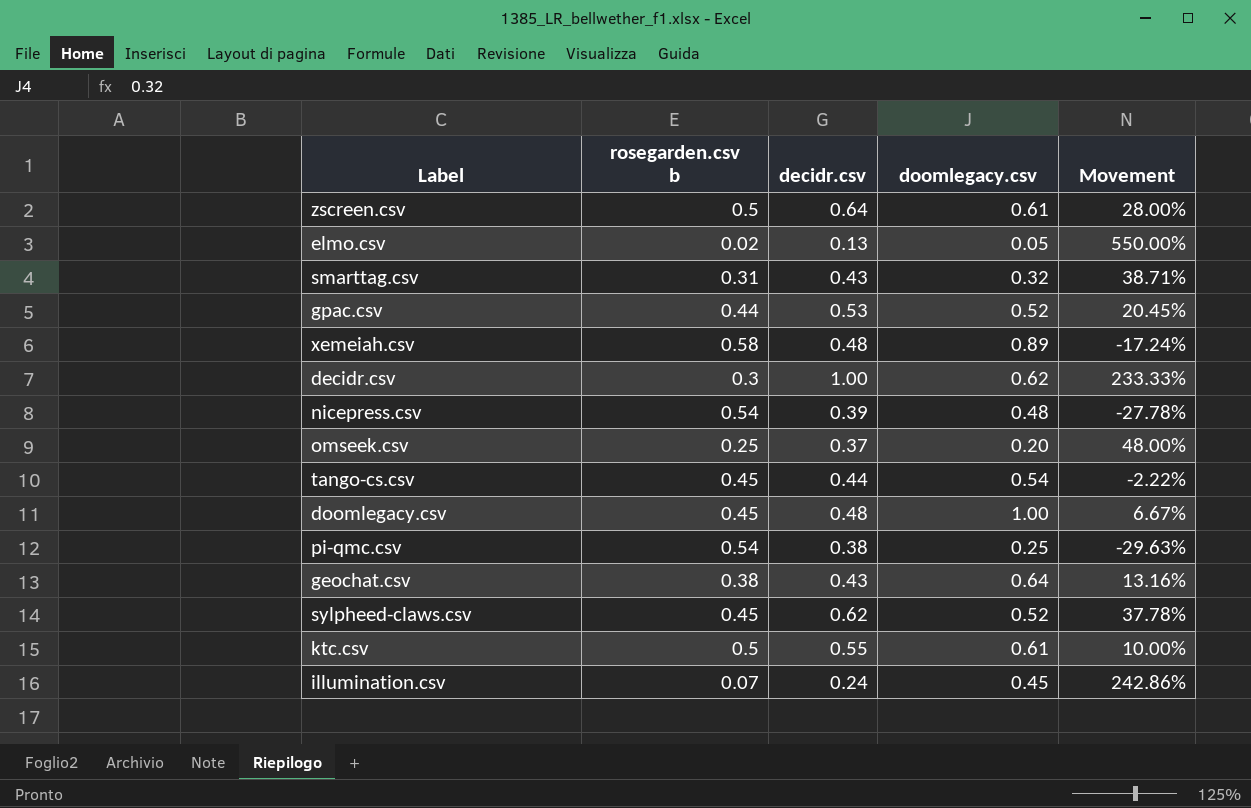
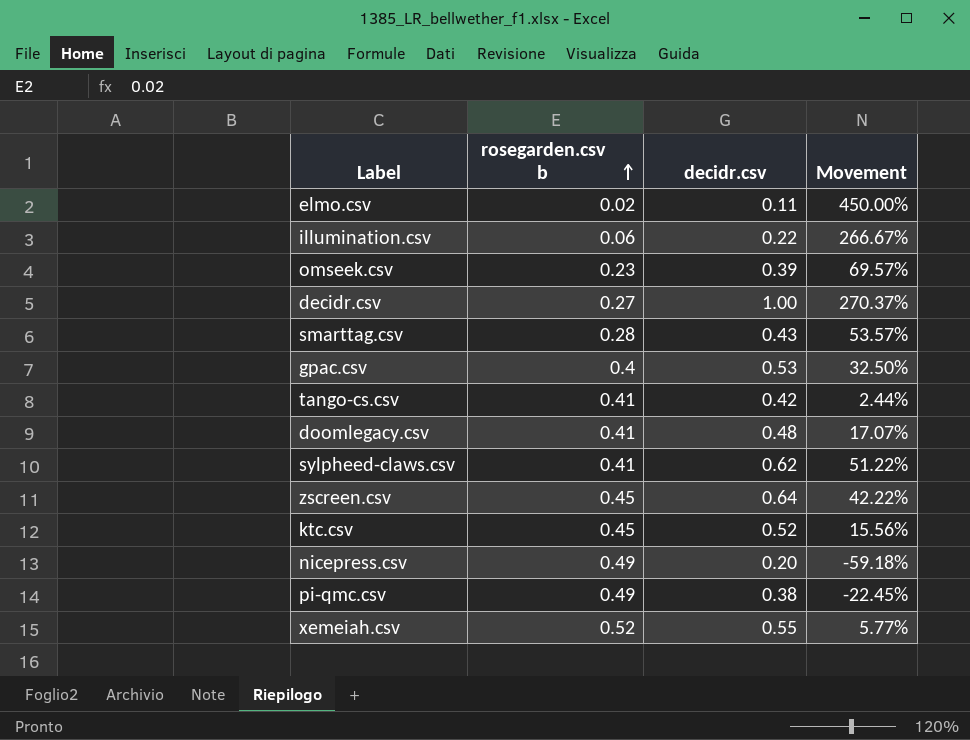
row order: none -> rosegarden.csv b ascending
column doomlegacy.csv | position: 4 -> none
row geochat.csv: 0.38 | 0.43 | 0.64 | 13.16% -> none
elmo.csv | decidr.csv: 0.13 -> 0.11
elmo.csv | Movement: 550.00% -> 450.00%
illumination.csv | rosegarden.csv b: 0.07 -> 0.06
illumination.csv | decidr.csv: 0.24 -> 0.22
illumination.csv | Movement: 242.86% -> 266.67%
omseek.csv | rosegarden.csv b: 0.25 -> 0.23
omseek.csv | decidr.csv: 0.37 -> 0.39
omseek.csv | Movement: 48.00% -> 69.57%
decidr.csv | rosegarden.csv b: 0.3 -> 0.27
decidr.csv | Movement: 233.33% -> 270.37%
smarttag.csv | rosegarden.csv b: 0.31 -> 0.28
smarttag.csv | Movement: 38.71% -> 53.57%
gpac.csv | rosegarden.csv b: 0.44 -> 0.4
gpac.csv | Movement: 20.45% -> 32.50%
tango-cs.csv | rosegarden.csv b: 0.45 -> 0.41
tango-cs.csv | decidr.csv: 0.44 -> 0.42
tango-cs.csv | Movement: -2.22% -> 2.44%
doomlegacy.csv | rosegarden.csv b: 0.45 -> 0.41
doomlegacy.csv | Movement: 6.67% -> 17.07%
sylpheed-claws.csv | rosegarden.csv b: 0.45 -> 0.41
sylpheed-claws.csv | Movement: 37.78% -> 51.22%
zscreen.csv | rosegarden.csv b: 0.5 -> 0.45
zscreen.csv | Movement: 28.00% -> 42.22%
ktc.csv | rosegarden.csv b: 0.5 -> 0.45
ktc.csv | decidr.csv: 0.55 -> 0.52
ktc.csv | Movement: 10.00% -> 15.56%
nicepress.csv | rosegarden.csv b: 0.54 -> 0.49
nicepress.csv | decidr.csv: 0.39 -> 0.20
nicepress.csv | Movement: -27.78% -> -59.18%
pi-qmc.csv | rosegarden.csv b: 0.54 -> 0.49
pi-qmc.csv | Movement: -29.63% -> -22.45%
xemeiah.csv | rosegarden.csv b: 0.58 -> 0.52
xemeiah.csv | decidr.csv: 0.48 -> 0.55
xemeiah.csv | Movement: -17.24% -> 5.77%

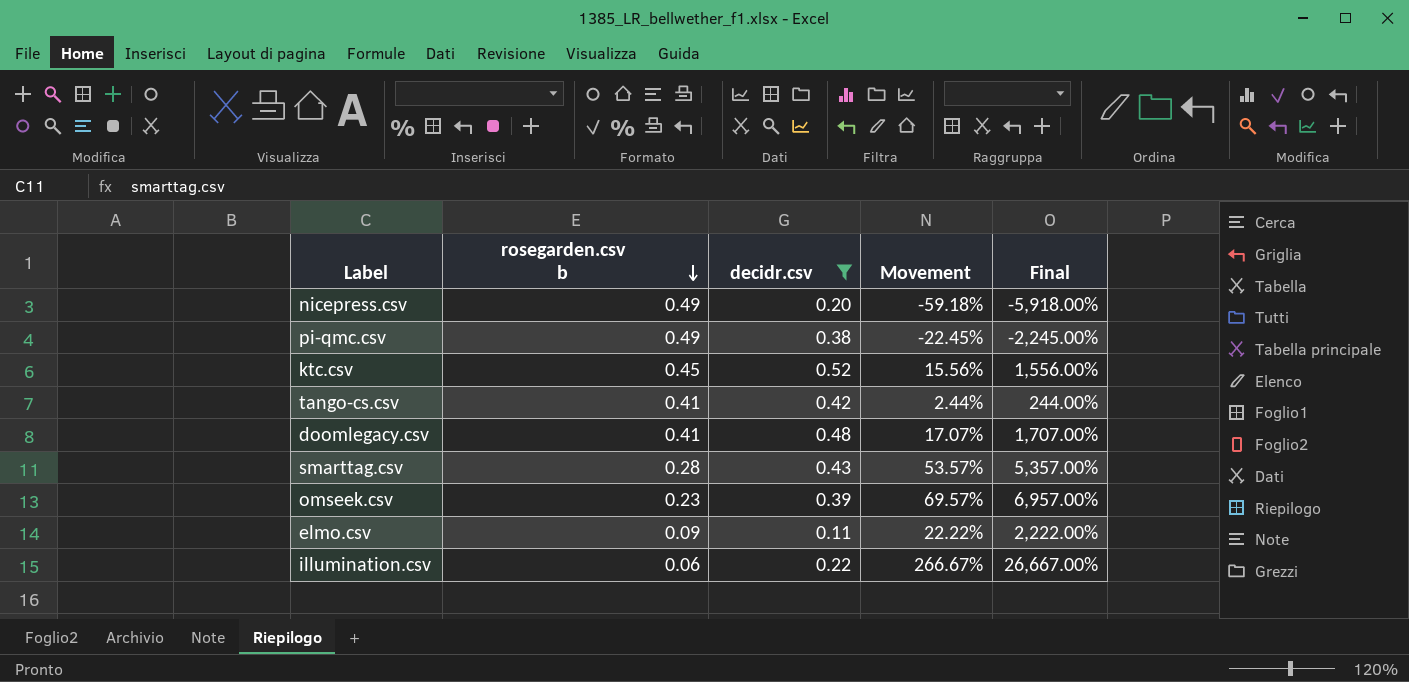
filter: none -> decidr.csv <= 0.52
row order: rosegarden.csv b ascending -> rosegarden.csv b descending
column Final | formula: none -> [Movement] * 100
elmo.csv | rosegarden.csv b: 0.02 -> 0.09
elmo.csv | Movement: 450.00% -> 22.22%

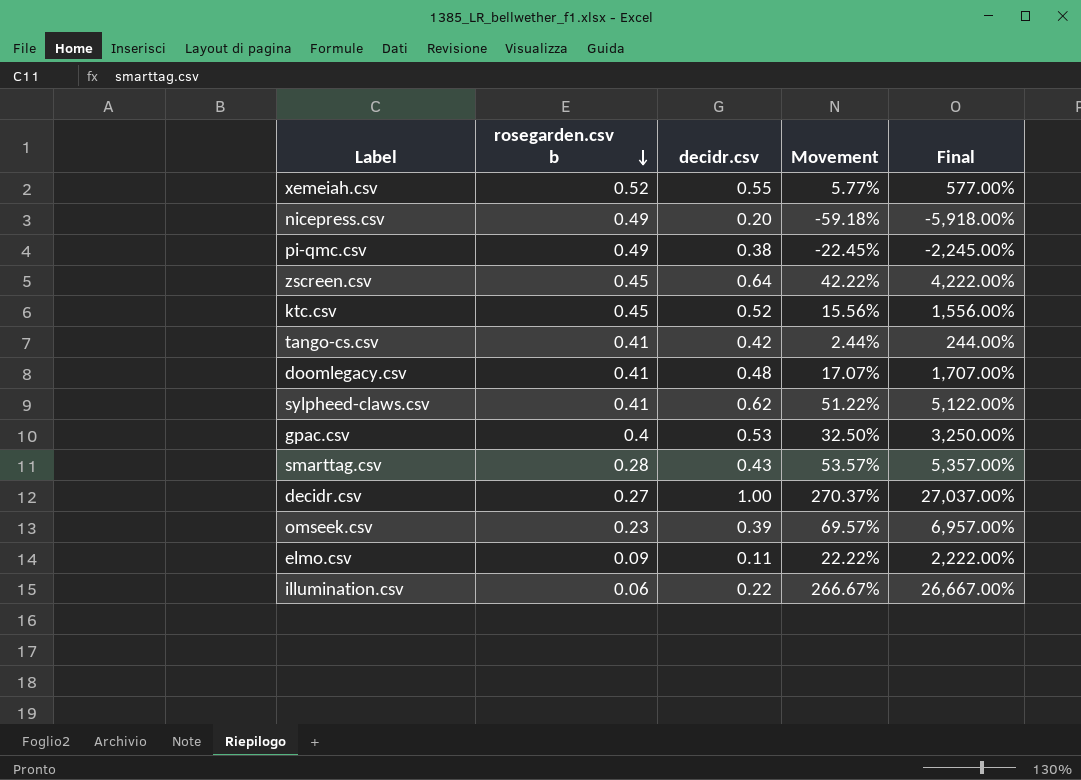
filter: decidr.csv <= 0.52 -> none

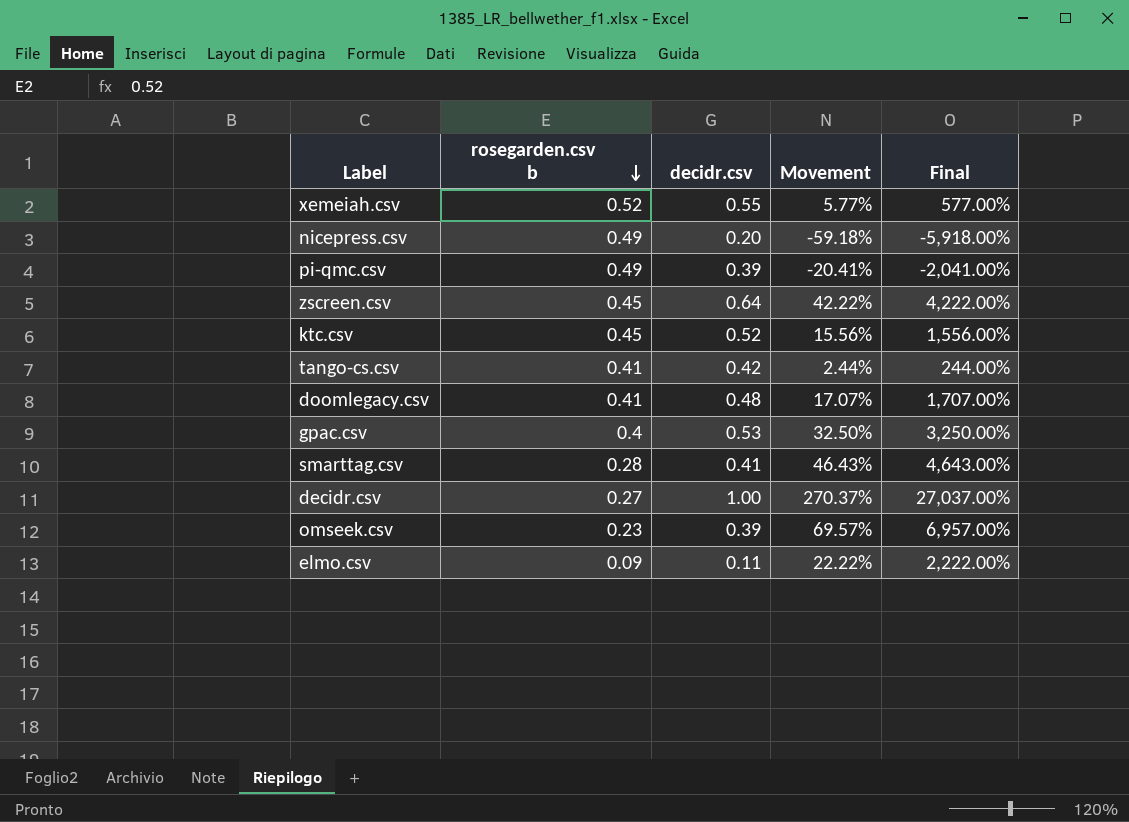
row sylpheed-claws.csv: 0.41 | 0.62 | 51.22% | 5,122.00% -> none
row illumination.csv: 0.06 | 0.22 | 266.67% | 26,667.00% -> none
pi-qmc.csv | decidr.csv: 0.38 -> 0.39
pi-qmc.csv | Movement: -22.45% -> -20.41%
pi-qmc.csv | Final: -2,245.00% -> -2,041.00%
smarttag.csv | decidr.csv: 0.43 -> 0.41
smarttag.csv | Movement: 53.57% -> 46.43%
smarttag.csv | Final: 5,357.00% -> 4,643.00%

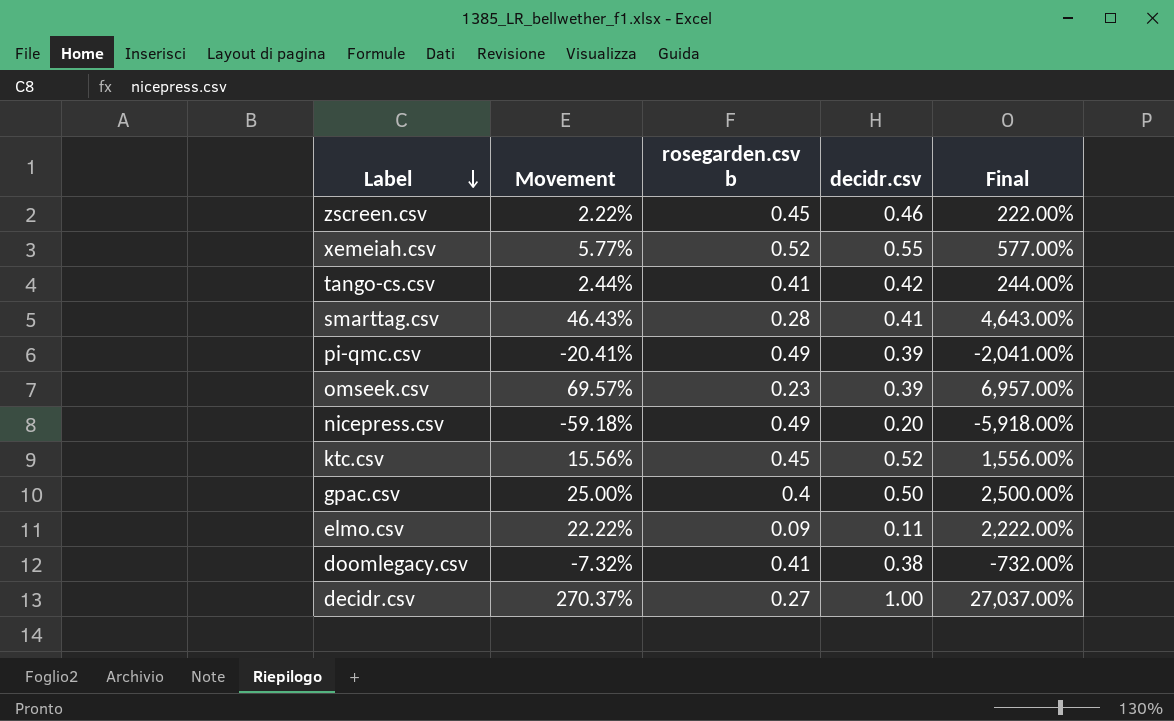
row order: rosegarden.csv b descending -> Label descending
column Movement | position: 4 -> 2
zscreen.csv | Movement: 42.22% -> 2.22%
zscreen.csv | decidr.csv: 0.64 -> 0.46
zscreen.csv | Final: 4,222.00% -> 222.00%
gpac.csv | Movement: 32.50% -> 25.00%
gpac.csv | decidr.csv: 0.53 -> 0.50
gpac.csv | Final: 3,250.00% -> 2,500.00%
doomlegacy.csv | Movement: 17.07% -> -7.32%
doomlegacy.csv | decidr.csv: 0.48 -> 0.38
doomlegacy.csv | Final: 1,707.00% -> -732.00%

